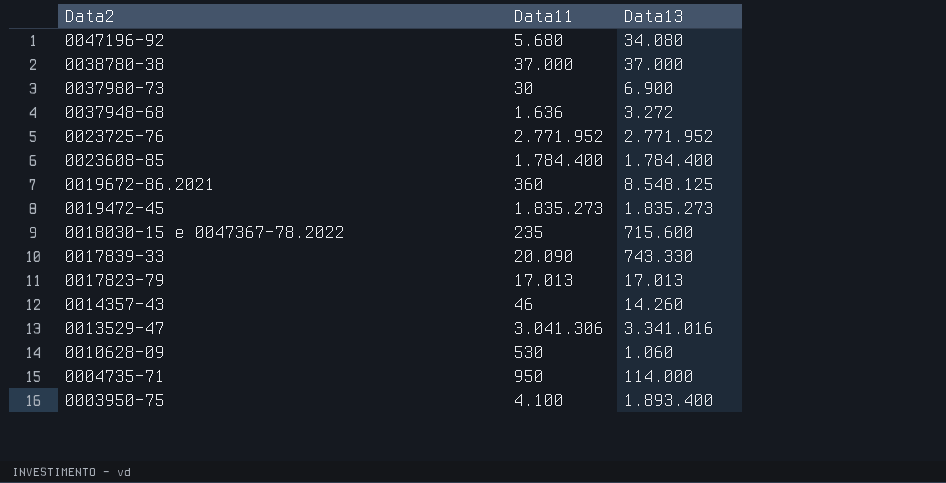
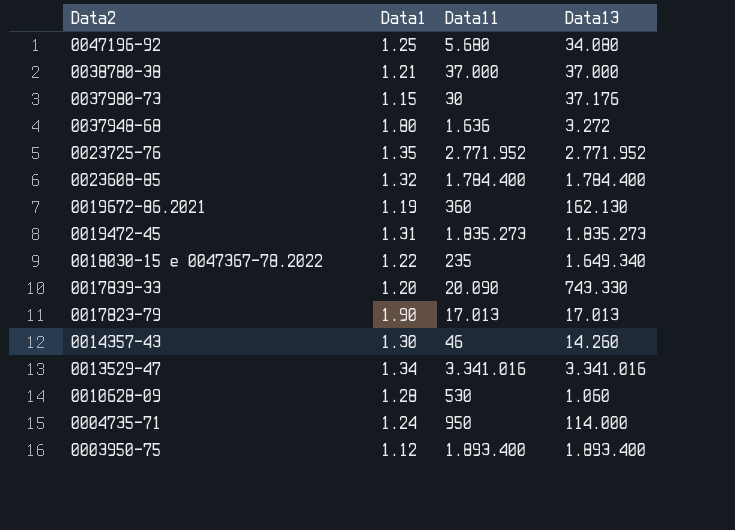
column Data1 | position: none -> 2
0037980-73 | Data13: 6.900 -> 37.176
0019672-86.2021 | Data13: 8.548.125 -> 162.130
0018030-15 e 0047367-78.2022 | Data13: 715.600 -> 1.649.340
0013529-47 | Data11: 3.041.306 -> 3.341.016
0003950-75 | Data11: 4.100 -> 1.893.400

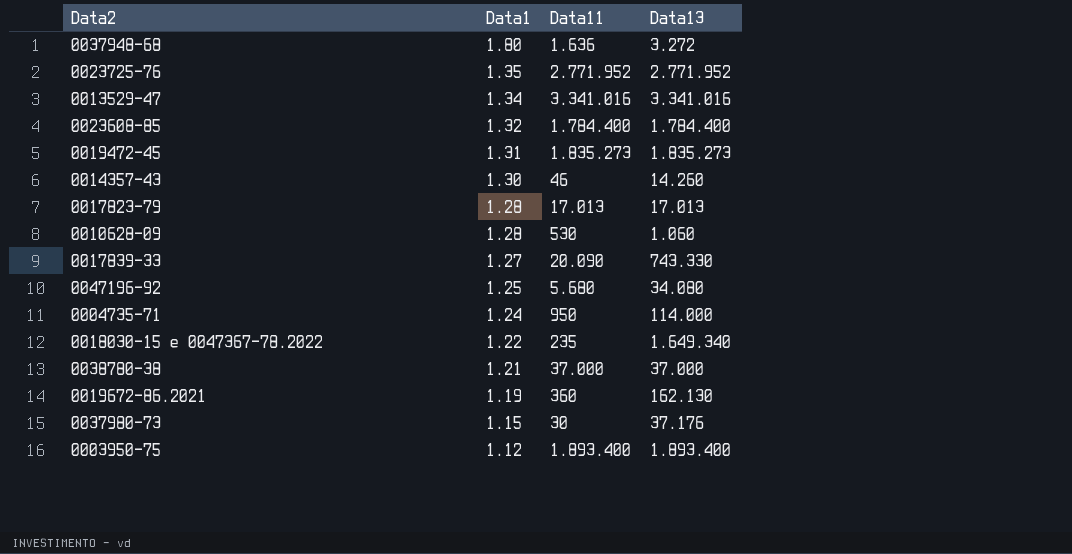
row order: Data2 descending -> Data1 descending
0017823-79 | Data1: 1.90 -> 1.28
0017839-33 | Data1: 1.20 -> 1.27

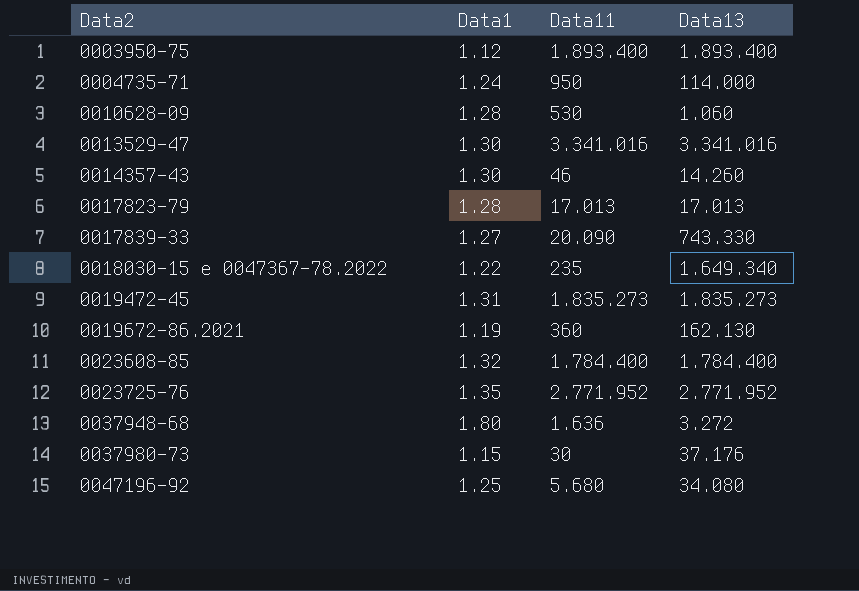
row order: Data1 descending -> Data2 ascending
row 0038780-38: 1.21 | 37.000 | 37.000 -> none
0013529-47 | Data1: 1.34 -> 1.30

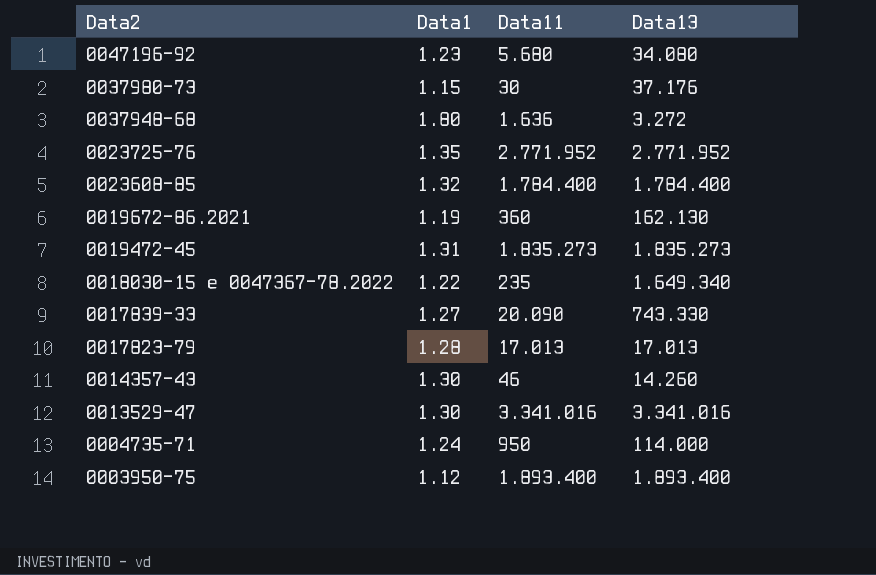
row order: Data2 ascending -> Data2 descending
row 0010628-09: 1.28 | 530 | 1.060 -> none
0047196-92 | Data1: 1.25 -> 1.23

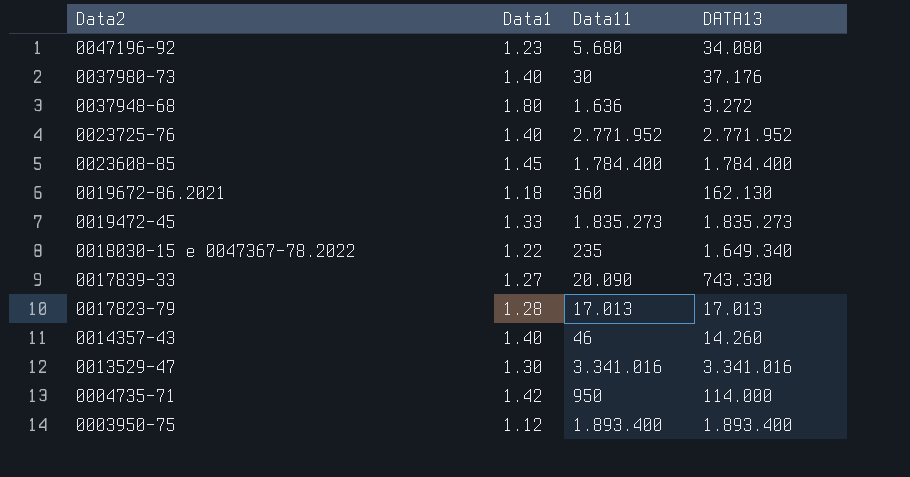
column name: Data13 -> DATA13
0037980-73 | Data1: 1.15 -> 1.40
0023725-76 | Data1: 1.35 -> 1.40
0023608-85 | Data1: 1.32 -> 1.45
0019672-86.2021 | Data1: 1.19 -> 1.18
0019472-45 | Data1: 1.31 -> 1.33
0014357-43 | Data1: 1.30 -> 1.40
0004735-71 | Data1: 1.24 -> 1.42

